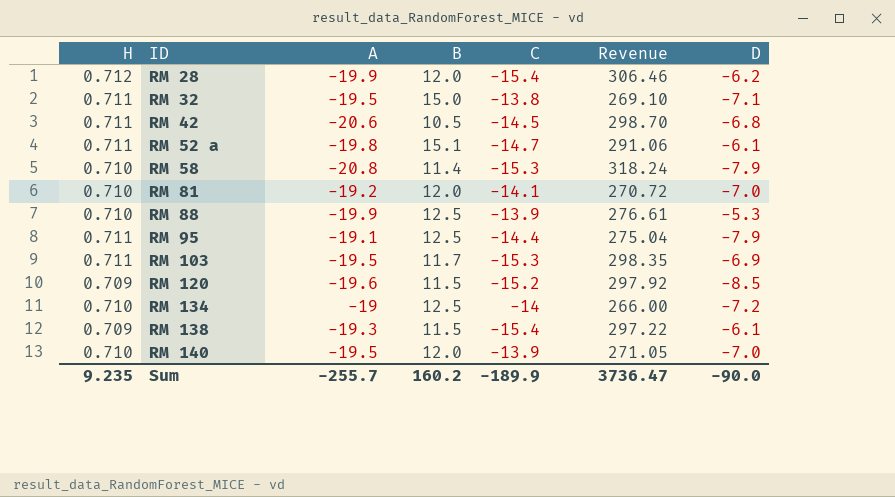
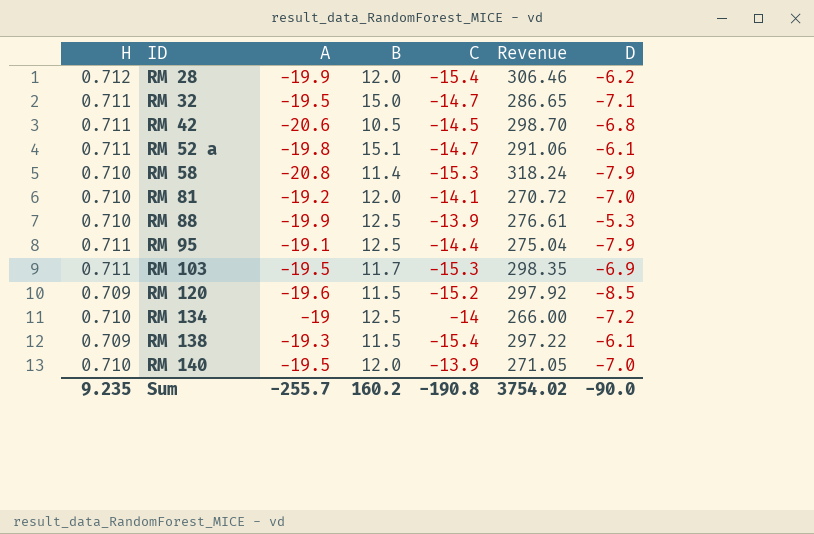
RM 32 | C: -13.8 -> -14.7
RM 32 | Revenue: 269.10 -> 286.65
Sum | C: -189.9 -> -190.8
Sum | Revenue: 3736.47 -> 3754.02

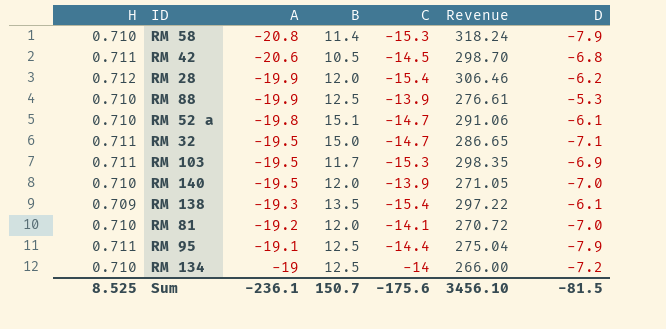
row order: ID ascending -> A ascending
row RM 120: 0.709 | -19.6 | 11.5 | -15.2 | 297.92 | -8.5 -> none
RM 52 a | H: 0.711 -> 0.710
RM 138 | B: 11.5 -> 13.5
Sum | H: 9.235 -> 8.525
Sum | A: -255.7 -> -236.1
Sum | B: 160.2 -> 150.7
Sum | C: -190.8 -> -175.6
Sum | Revenue: 3754.02 -> 3456.10
Sum | D: -90.0 -> -81.5

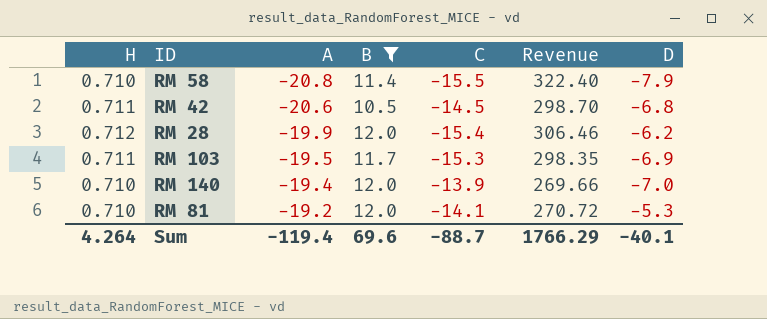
filter: none -> B <= 12.0
RM 58 | C: -15.3 -> -15.5
RM 58 | Revenue: 318.24 -> 322.40
RM 140 | A: -19.5 -> -19.4
RM 140 | Revenue: 271.05 -> 269.66
RM 81 | D: -7.0 -> -5.3
Sum | H: 8.525 -> 4.264
Sum | A: -236.1 -> -119.4
Sum | B: 150.7 -> 69.6
Sum | C: -175.6 -> -88.7
Sum | Revenue: 3456.10 -> 1766.29
Sum | D: -81.5 -> -40.1

